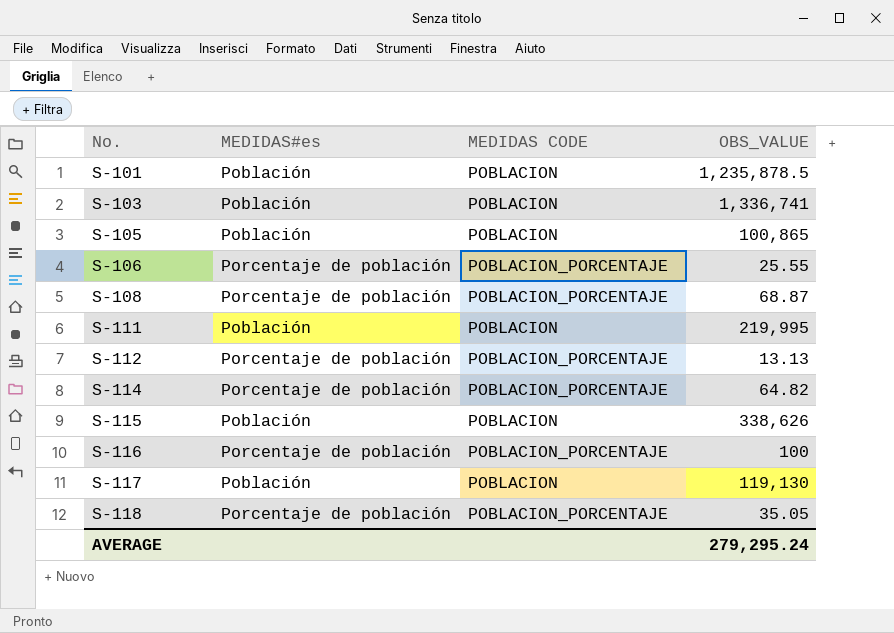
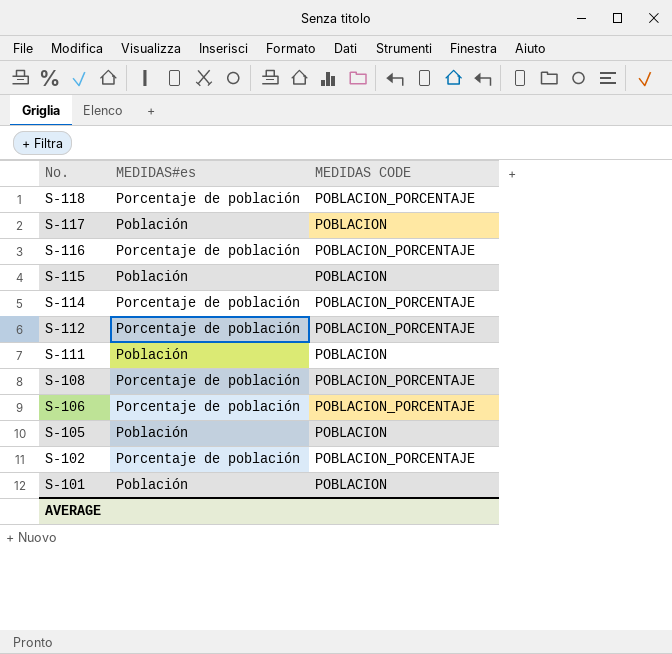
row order: No. ascending -> No. descending
column OBS_VALUE | position: 4 -> none
row S-103: Población | POBLACION | 1,336,741 -> none
row S-102: none -> Porcentaje de población | POBLACION_PORCENTAJE

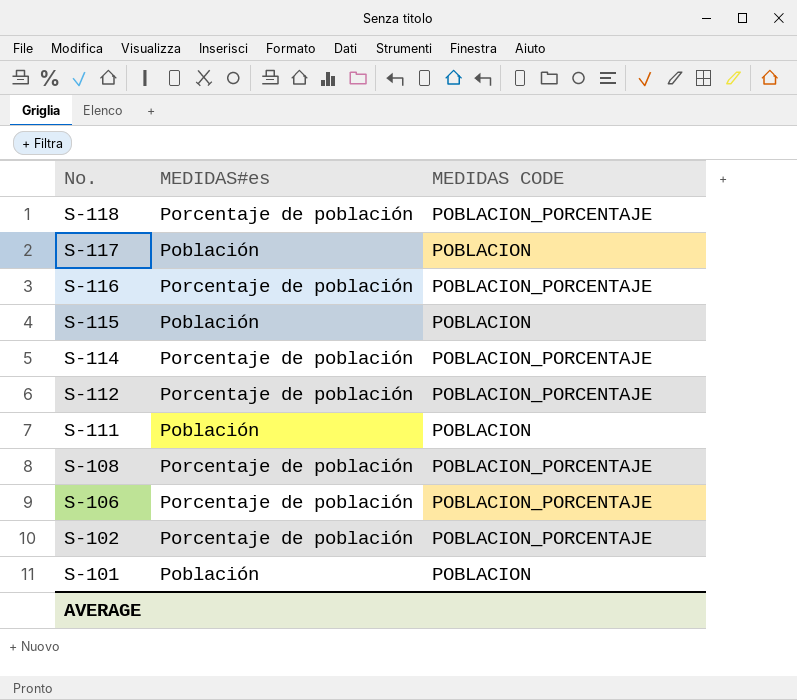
row S-105: Población | POBLACION -> none

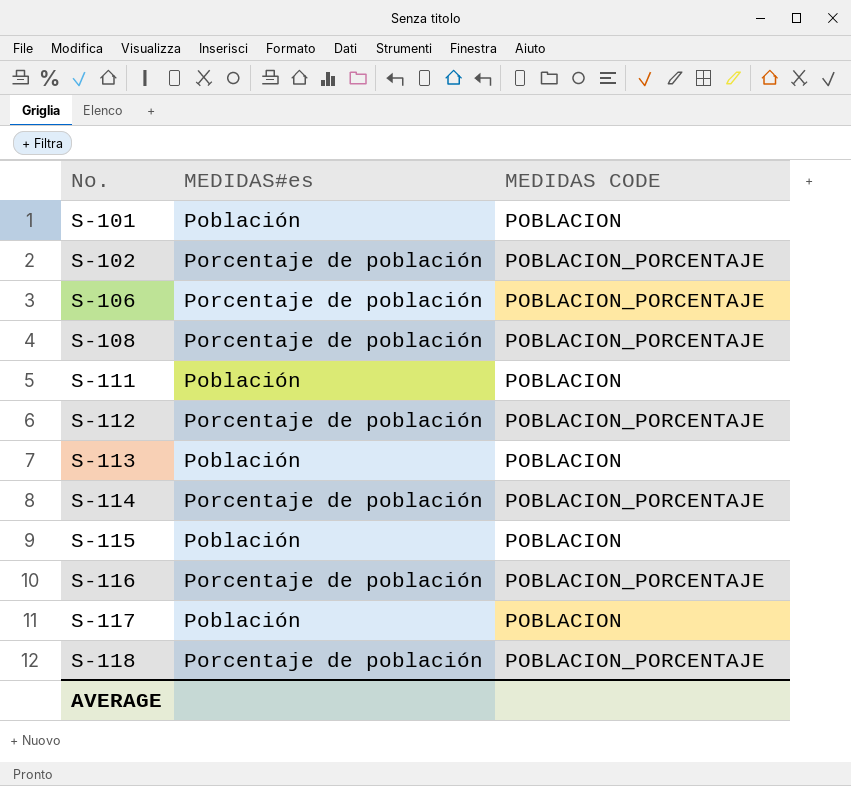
row order: No. descending -> No. ascending
row S-113: none -> Población | POBLACION

